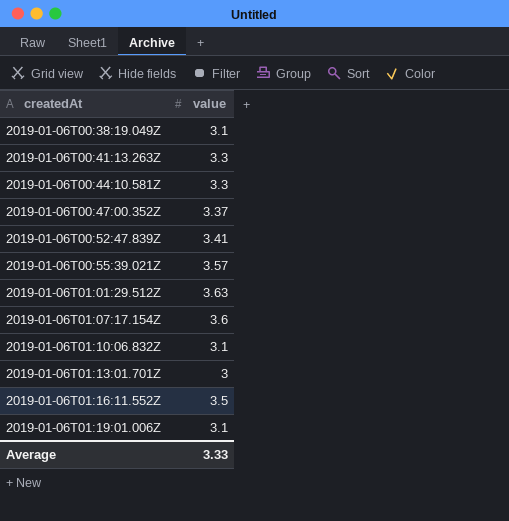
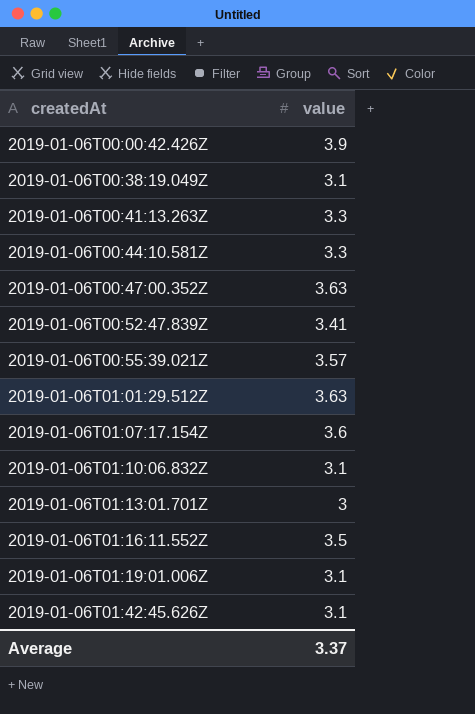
row 2019-01-06T00:00:42.426Z: none -> 3.9
2019-01-06T00:47:00.352Z | value: 3.37 -> 3.63
row 2019-01-06T01:42:45.626Z: none -> 3.1
Average | value: 3.33 -> 3.37

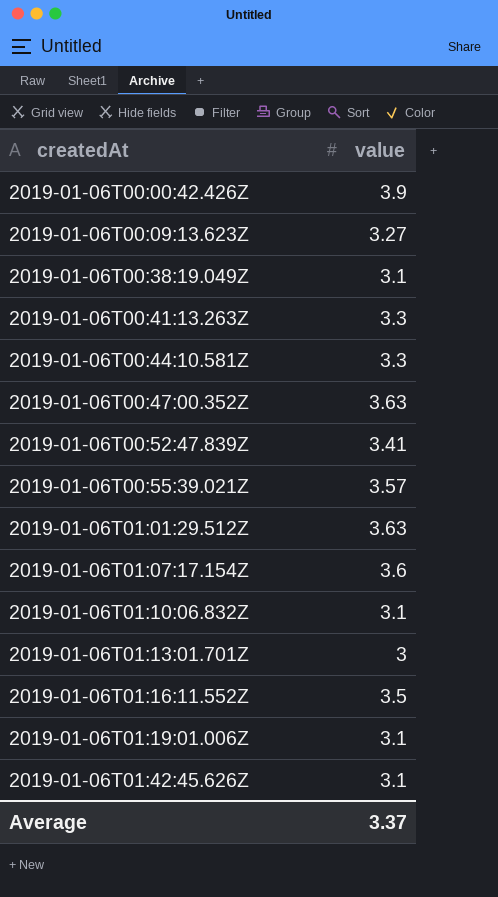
row 2019-01-06T00:09:13.623Z: none -> 3.27

